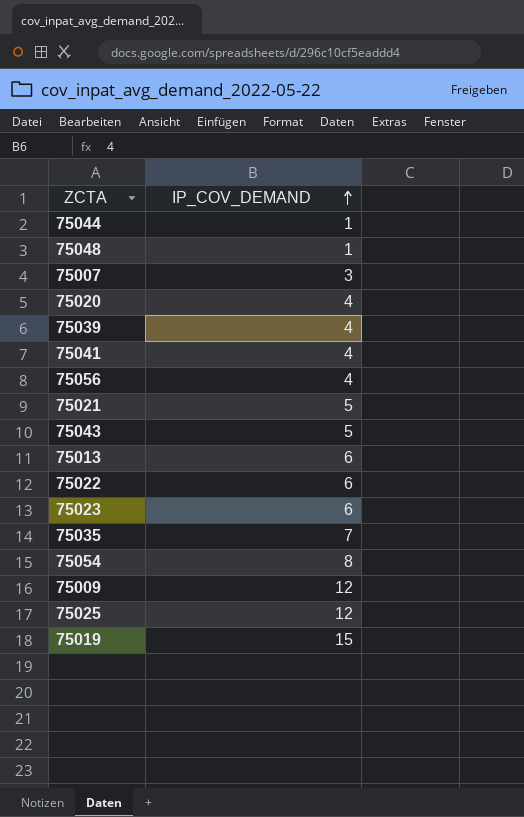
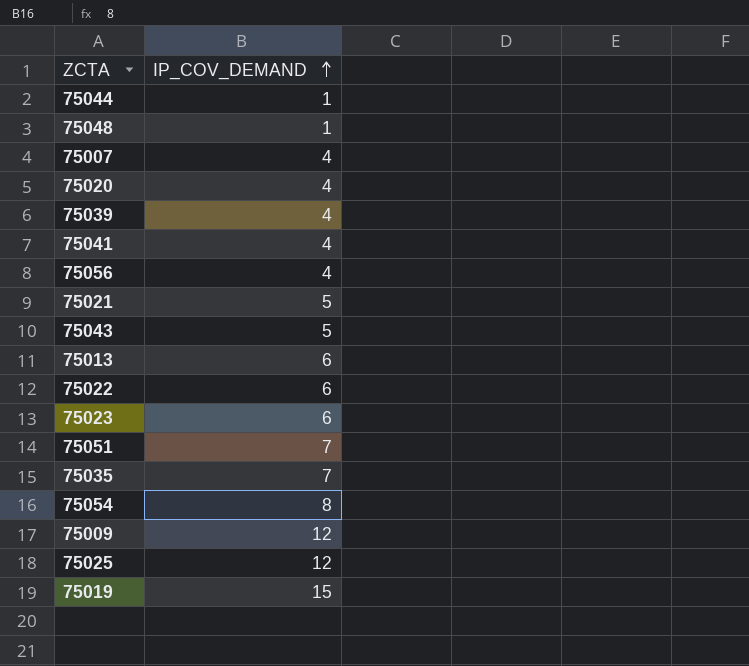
75007 | IP_COV_DEMAND: 3 -> 4
row 75051: none -> 7

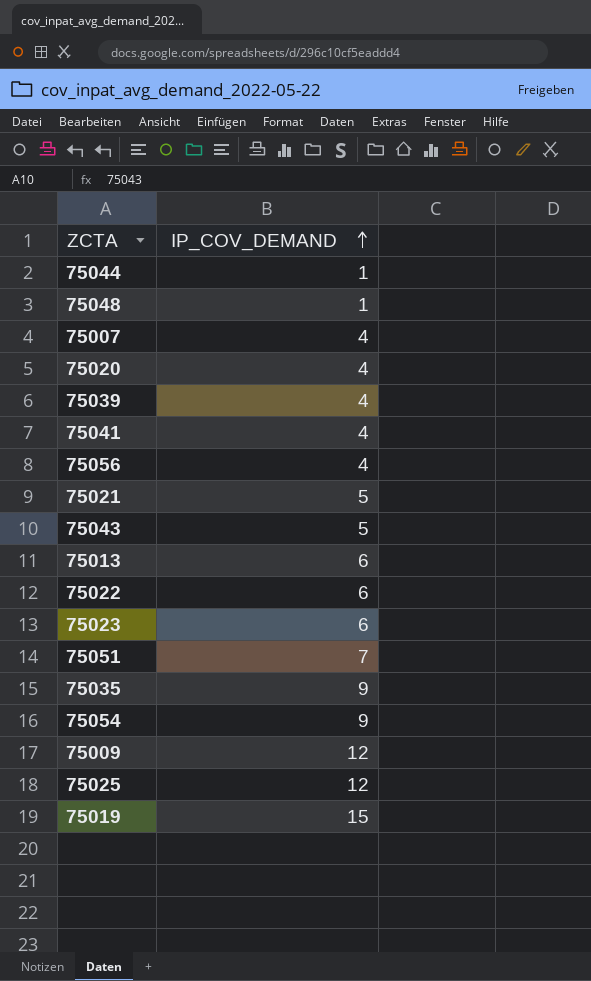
75035 | IP_COV_DEMAND: 7 -> 9
75054 | IP_COV_DEMAND: 8 -> 9

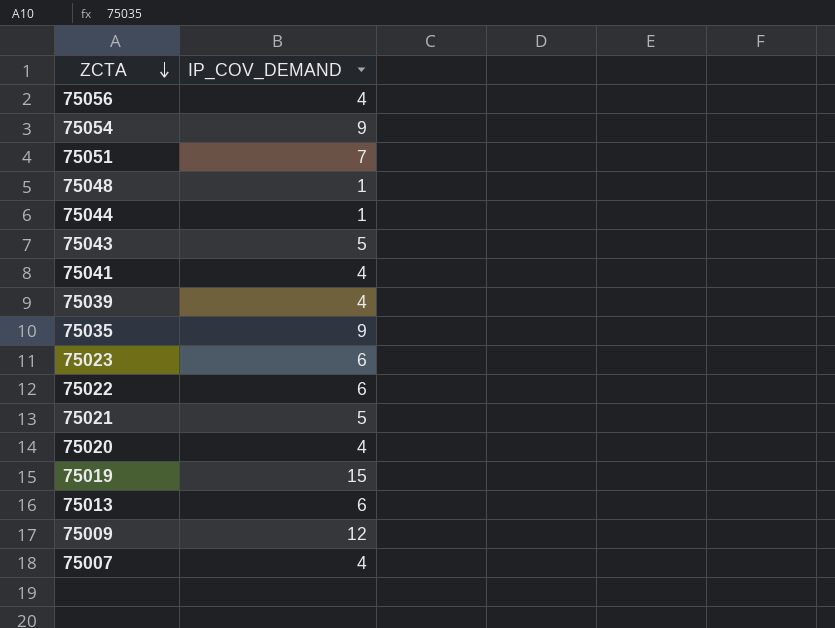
row order: IP_COV_DEMAND ascending -> ZCTA descending
row 75025: 12 -> none

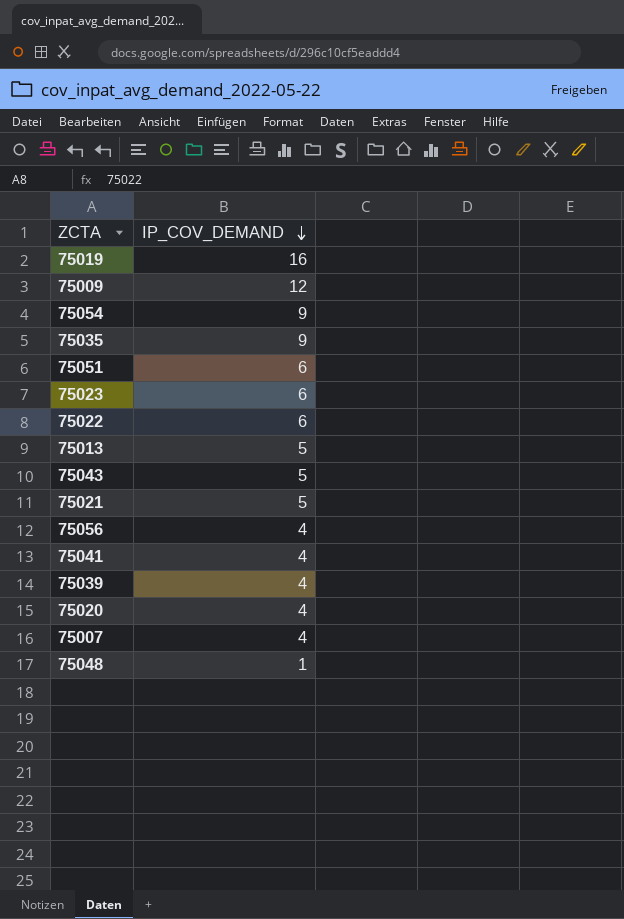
row order: ZCTA descending -> IP_COV_DEMAND descending
row 75044: 1 -> none
75019 | IP_COV_DEMAND: 15 -> 16
75051 | IP_COV_DEMAND: 7 -> 6
75013 | IP_COV_DEMAND: 6 -> 5

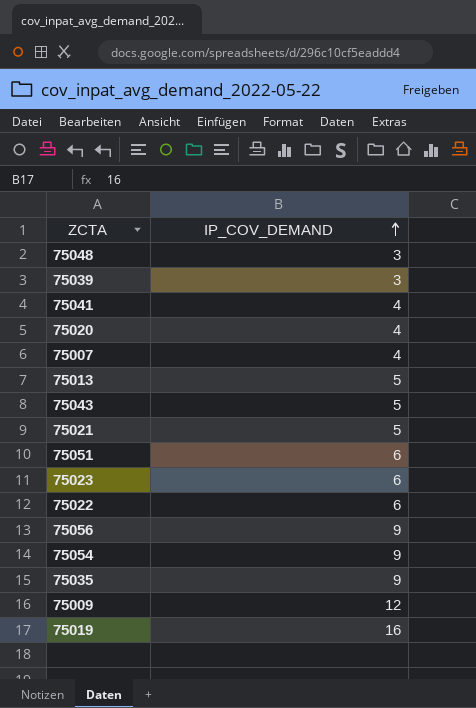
row order: IP_COV_DEMAND descending -> IP_COV_DEMAND ascending
75048 | IP_COV_DEMAND: 1 -> 3
75039 | IP_COV_DEMAND: 4 -> 3
75056 | IP_COV_DEMAND: 4 -> 9

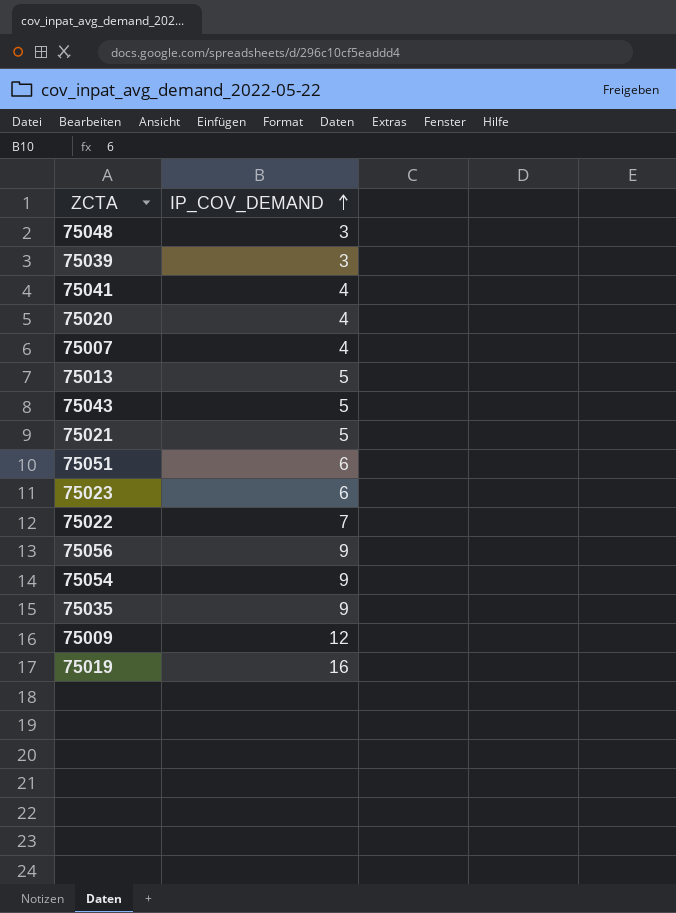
75022 | IP_COV_DEMAND: 6 -> 7

